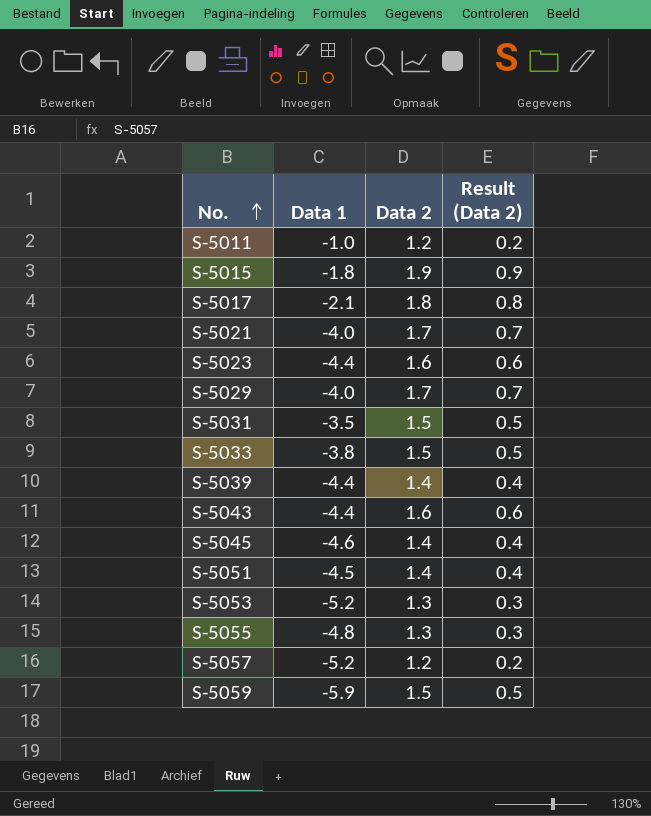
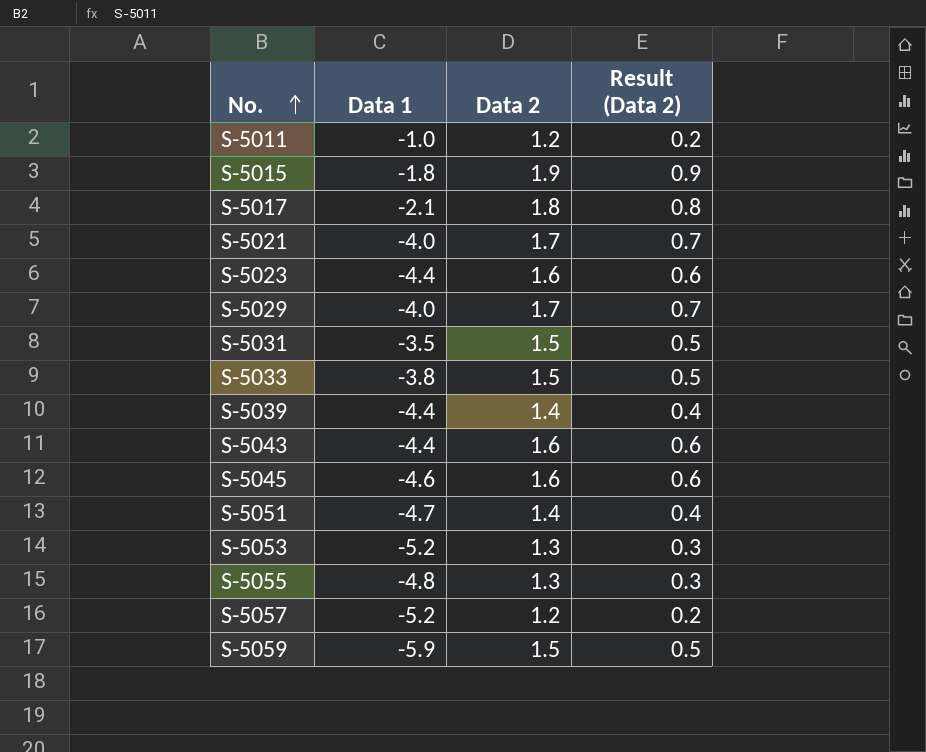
S-5045 | Data 2: 1.4 -> 1.6
S-5045 | Result (Data 2): 0.4 -> 0.6
S-5051 | Data 1: -4.5 -> -4.7

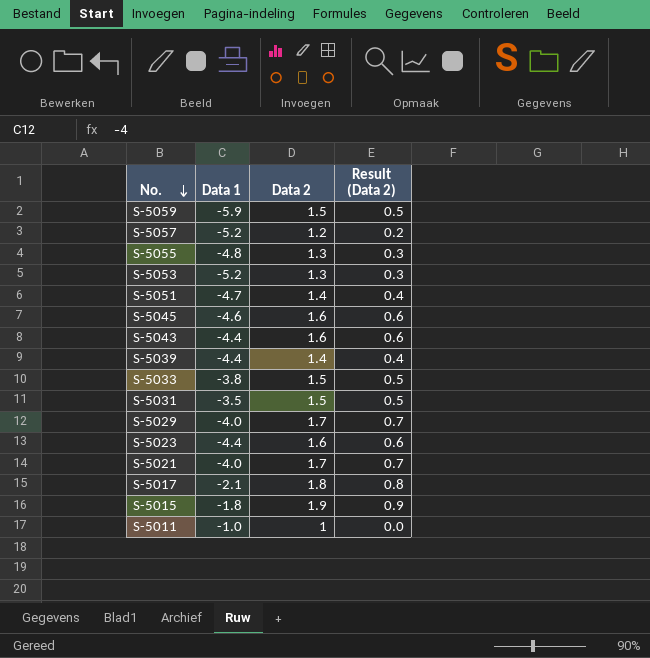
row order: No. ascending -> No. descending
S-5011 | Data 2: 1.2 -> 1
S-5011 | Result (Data 2): 0.2 -> 0.0

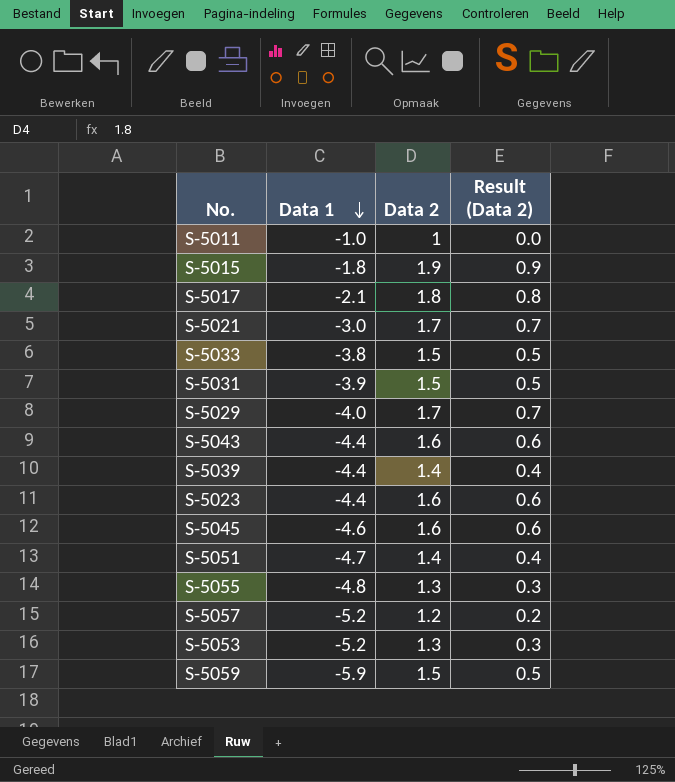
row order: No. descending -> Data 1 descending
S-5021 | Data 1: -4.0 -> -3.0
S-5031 | Data 1: -3.5 -> -3.9

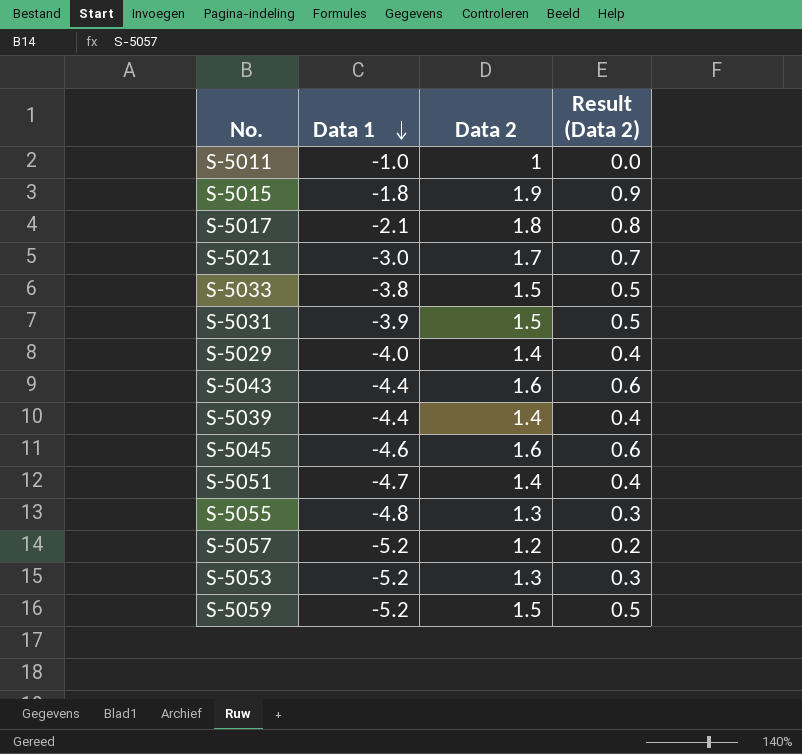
row S-5023: -4.4 | 1.6 | 0.6 -> none
S-5029 | Data 2: 1.7 -> 1.4
S-5029 | Result (Data 2): 0.7 -> 0.4
S-5059 | Data 1: -5.9 -> -5.2

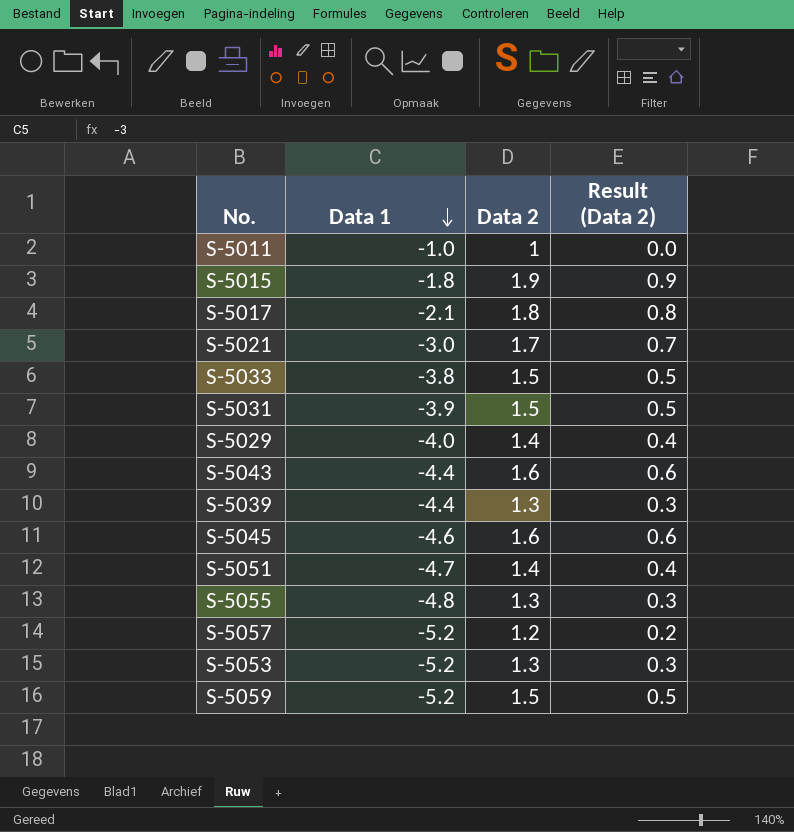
S-5039 | Data 2: 1.4 -> 1.3
S-5039 | Result (Data 2): 0.4 -> 0.3

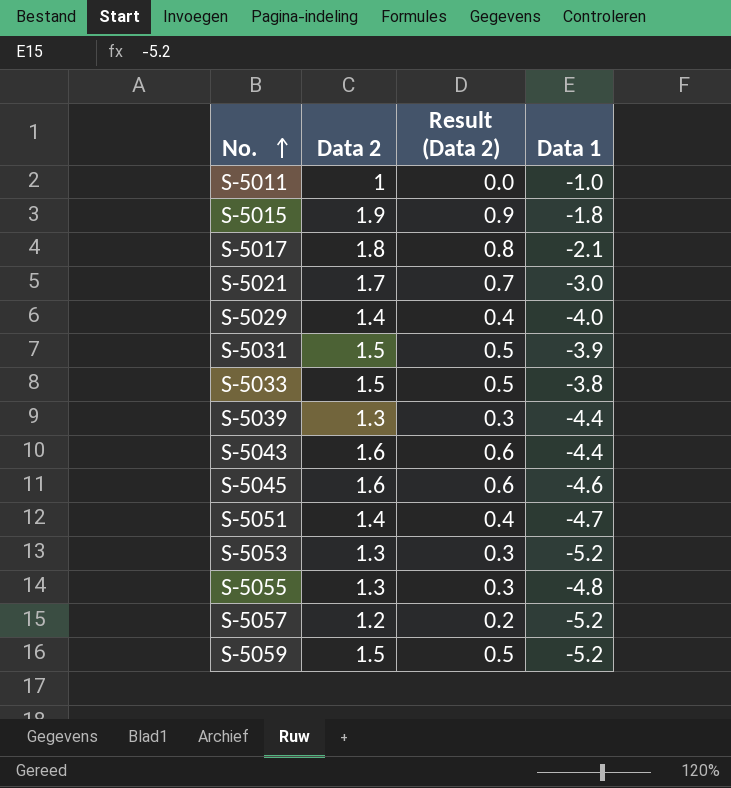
row order: Data 1 descending -> No. ascending
column Data 1 | position: 2 -> 4

